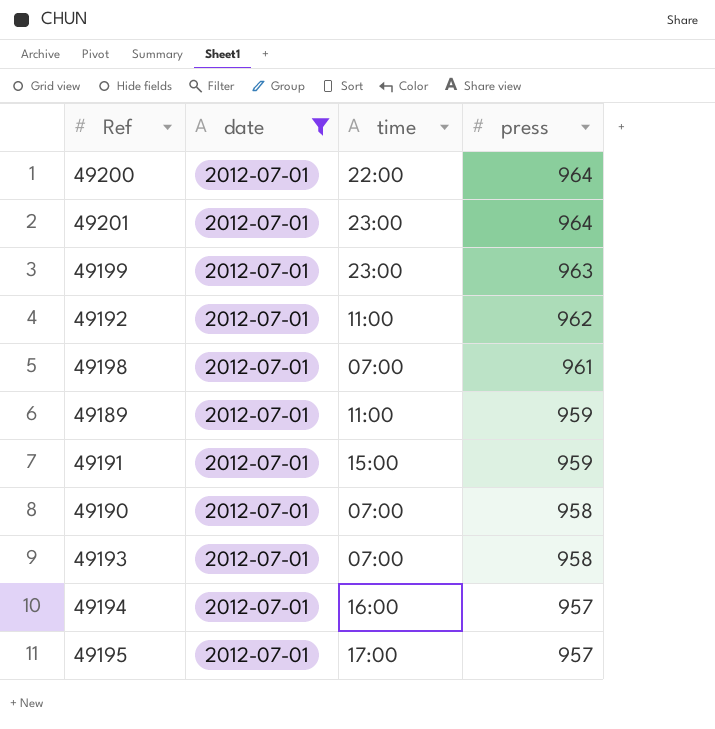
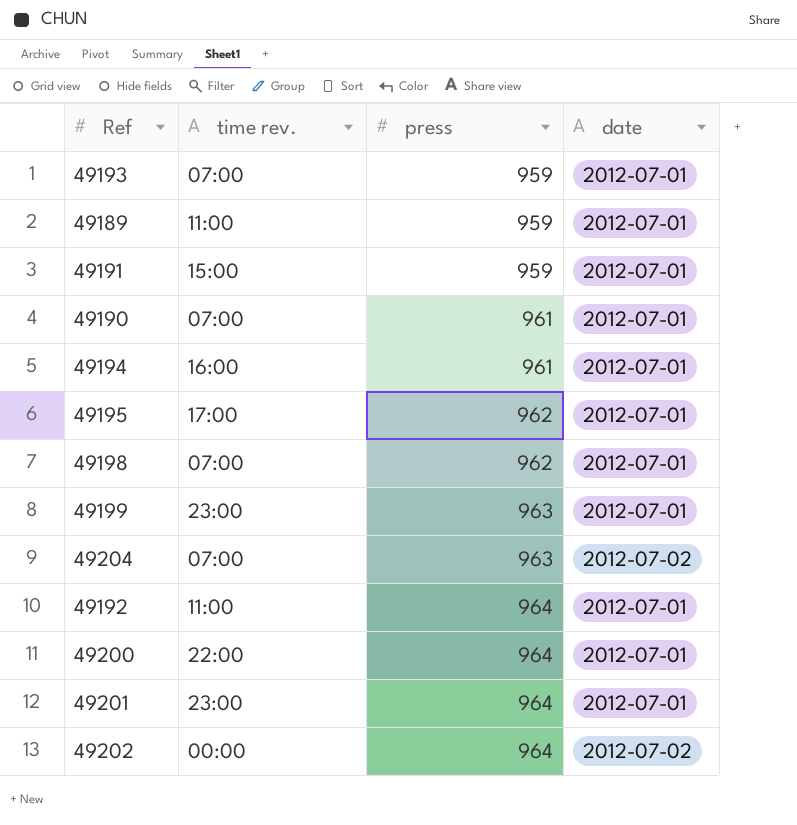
filter: date = 2012-07-01 -> none
row order: press descending -> press ascending
column name: time -> time rev.
column date | position: 2 -> 4
49193 | press: 958 -> 959
49190 | press: 958 -> 961
49194 | press: 957 -> 961
49195 | press: 957 -> 962
49198 | press: 961 -> 962
49192 | press: 962 -> 964

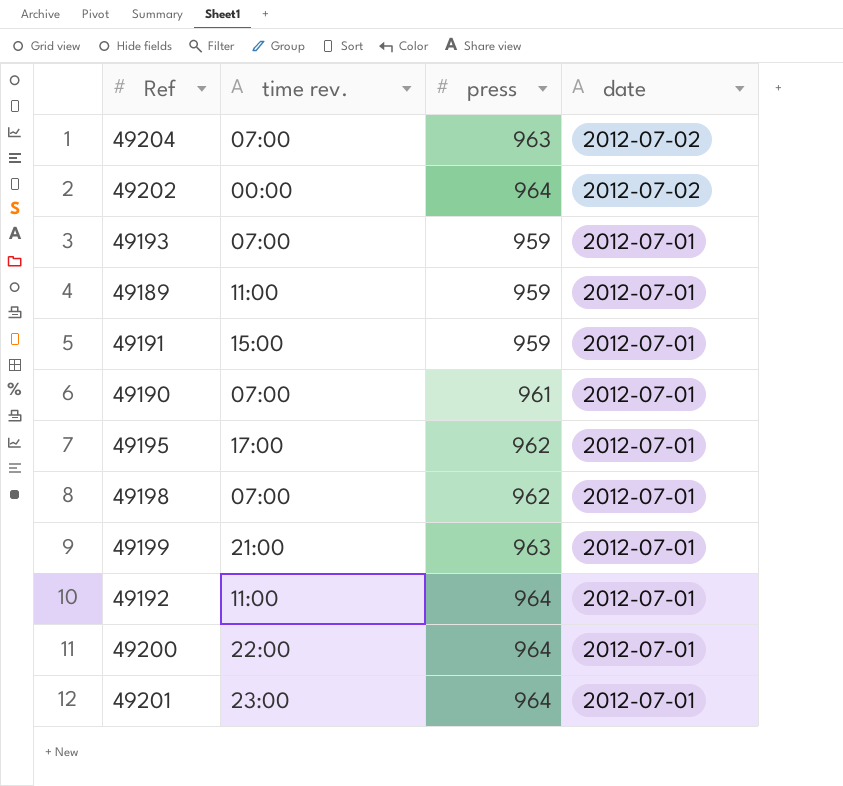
row order: press ascending -> date descending
row 49194: 16:00 | 961 | 2012-07-01 -> none
49199 | time rev.: 23:00 -> 21:00

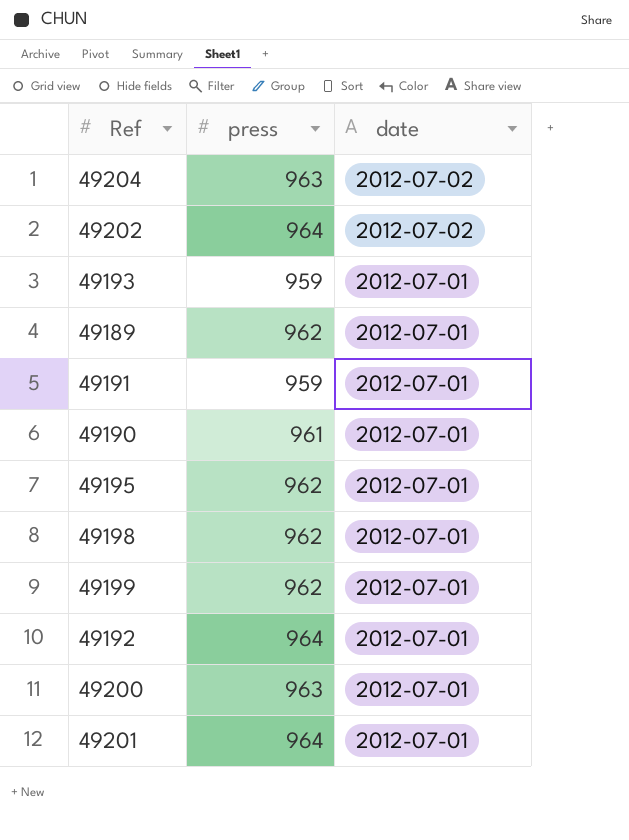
column time rev. | position: 2 -> none
49189 | press: 959 -> 962
49199 | press: 963 -> 962
49200 | press: 964 -> 963

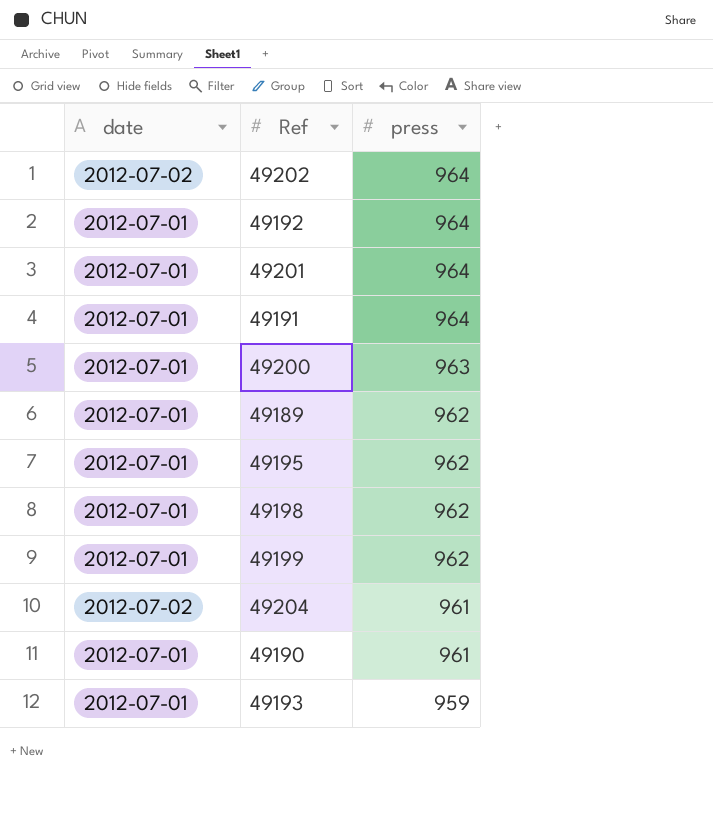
row order: date descending -> press descending
column date | position: 3 -> 1
49191 | press: 959 -> 964
49204 | press: 963 -> 961

